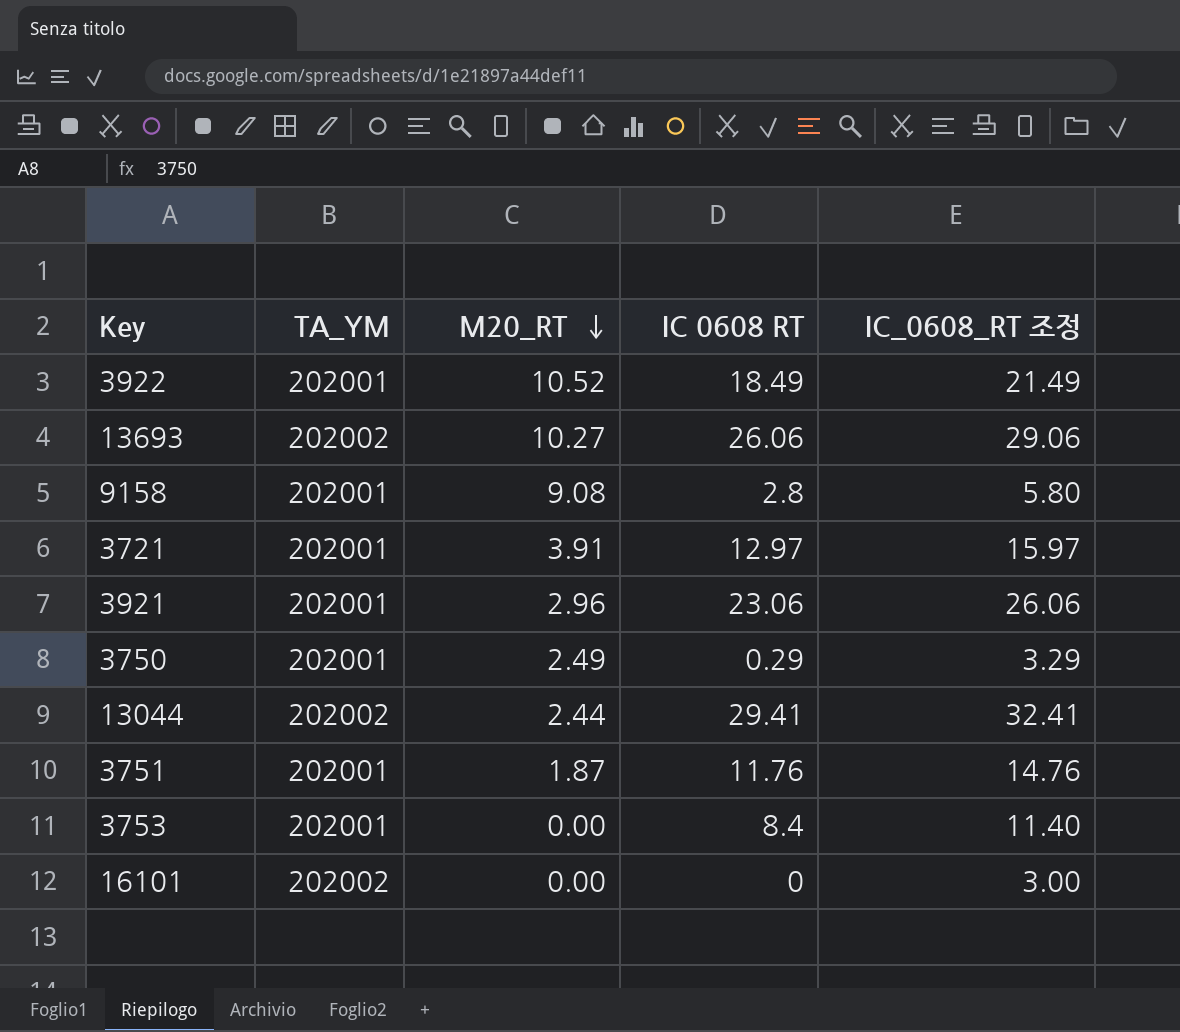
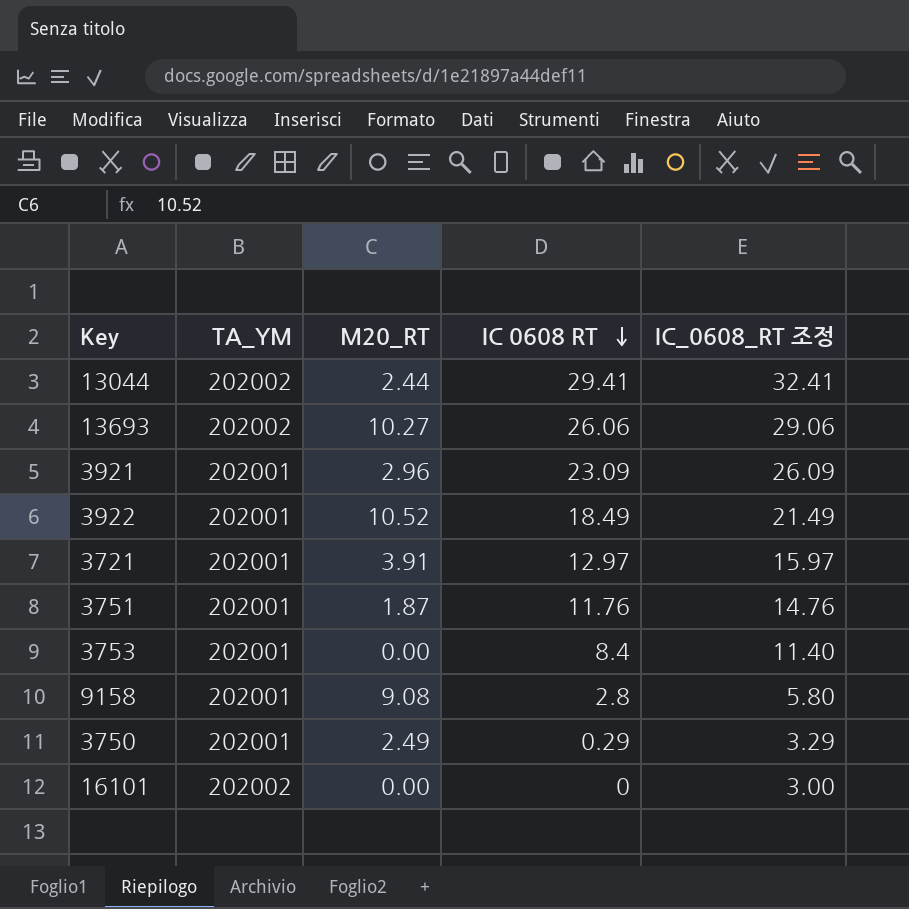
row order: M20_RT descending -> IC 0608 RT descending
3921 | IC 0608 RT: 23.06 -> 23.09
3921 | IC_0608_RT 조정: 26.06 -> 26.09

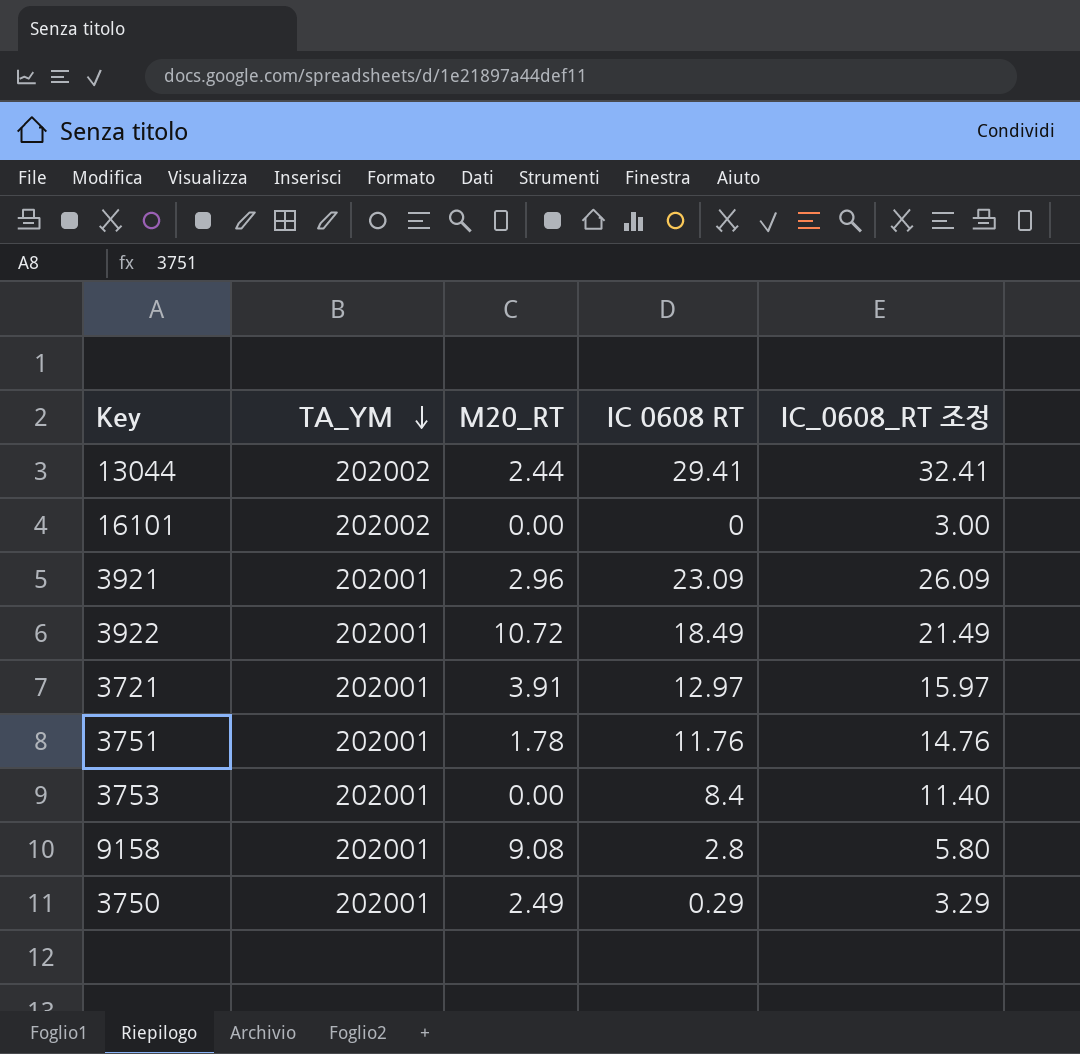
row order: IC 0608 RT descending -> TA_YM descending
row 13693: 202002 | 10.27 | 26.06 | 29.06 -> none
3922 | M20_RT: 10.52 -> 10.72
3751 | M20_RT: 1.87 -> 1.78

